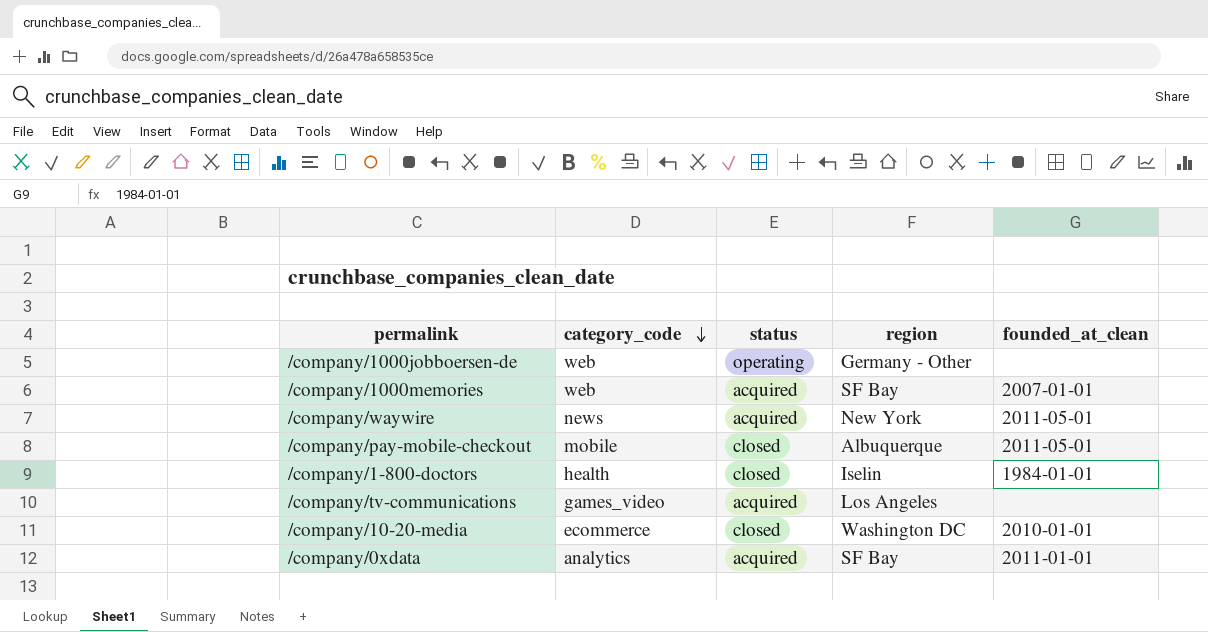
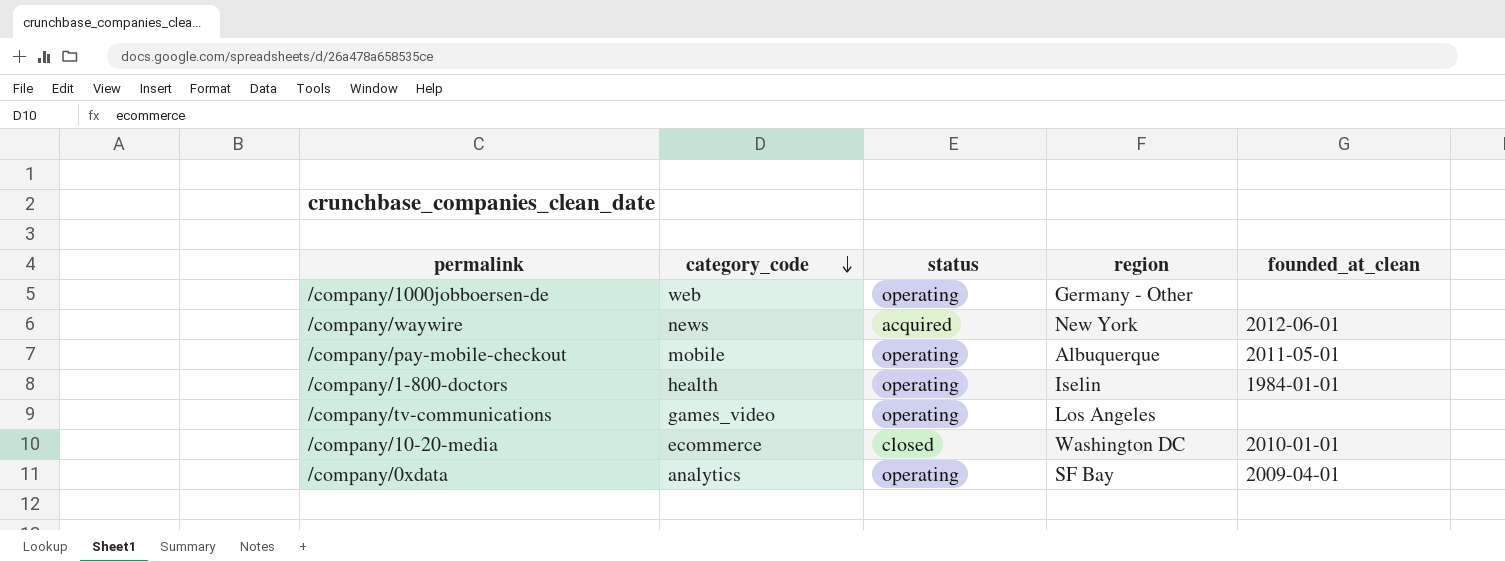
row /company/1000memories: web | acquired | SF Bay | 2007-01-01 -> none
/company/waywire | founded_at_clean: 2011-05-01 -> 2012-06-01
/company/pay-mobile-checkout | status: closed -> operating
/company/1-800-doctors | status: closed -> operating
/company/tv-communications | status: acquired -> operating
/company/0xdata | status: acquired -> operating
/company/0xdata | founded_at_clean: 2011-01-01 -> 2009-04-01

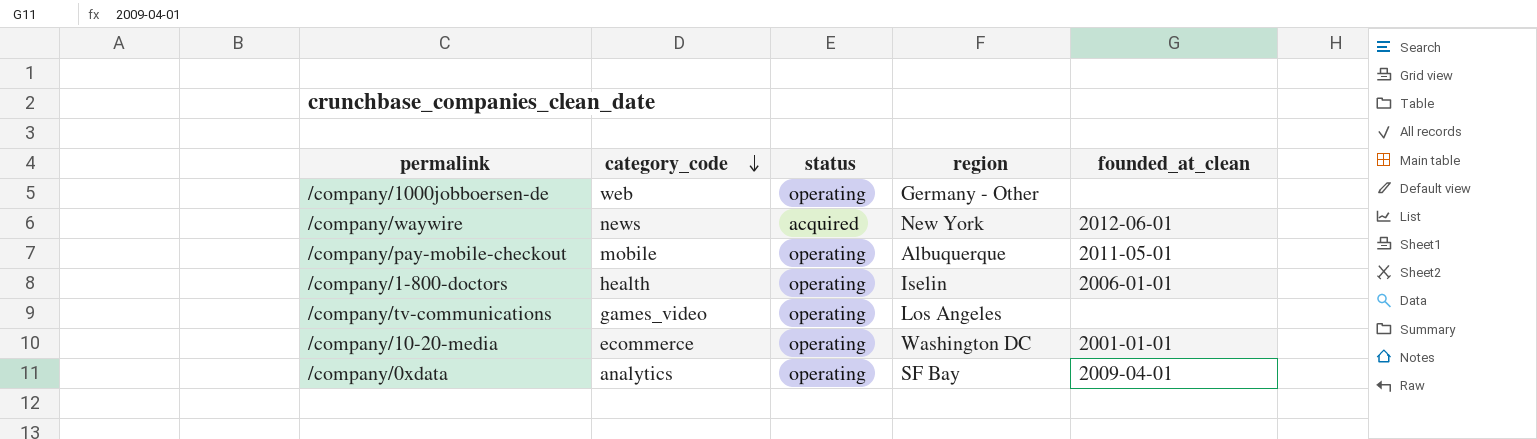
/company/1-800-doctors | founded_at_clean: 1984-01-01 -> 2006-01-01
/company/10-20-media | status: closed -> operating
/company/10-20-media | founded_at_clean: 2010-01-01 -> 2001-01-01

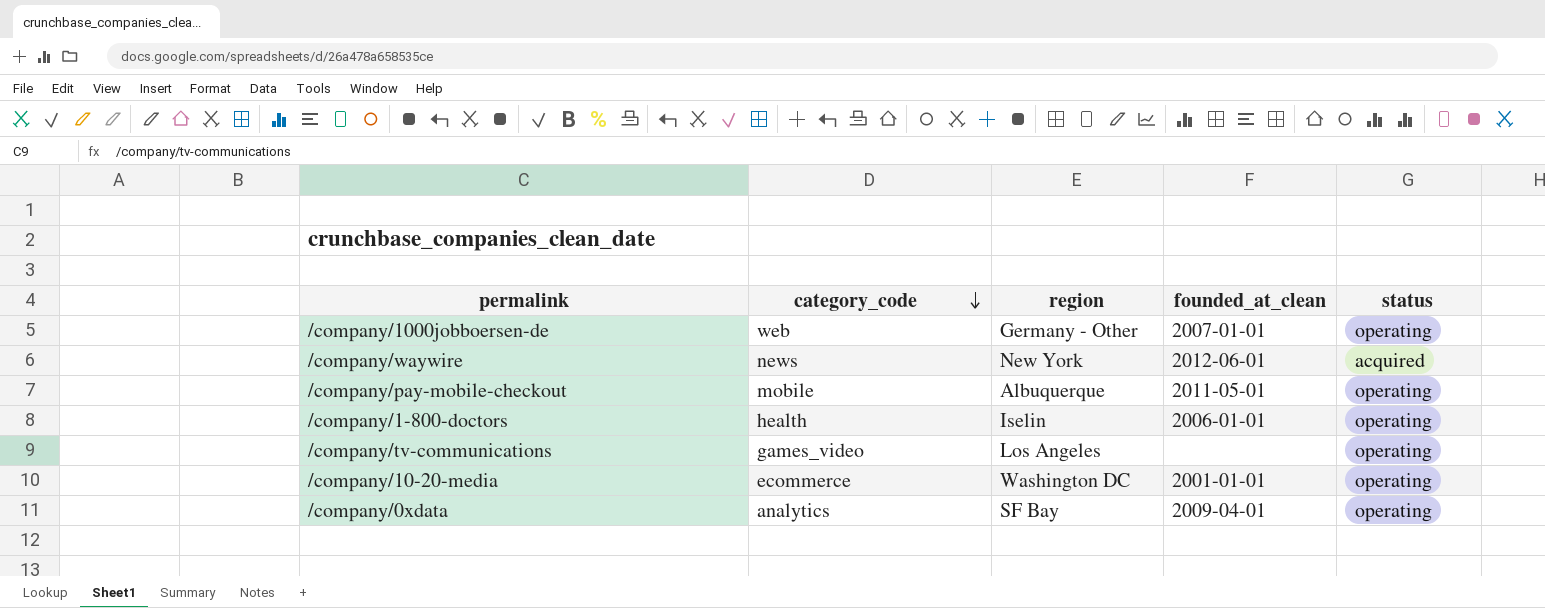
column status | position: 3 -> 5
/company/1000jobboersen-de | founded_at_clean: none -> 2007-01-01

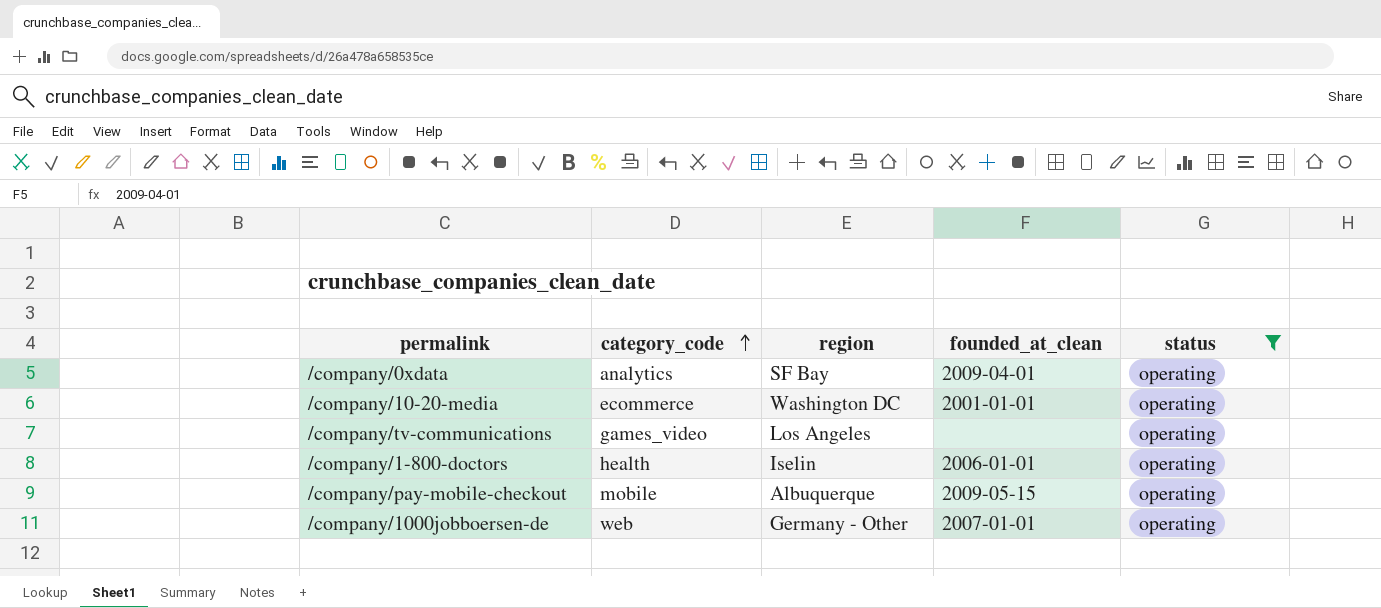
filter: none -> status = operating
row order: category_code descending -> category_code ascending
/company/pay-mobile-checkout | founded_at_clean: 2011-05-01 -> 2009-05-15

